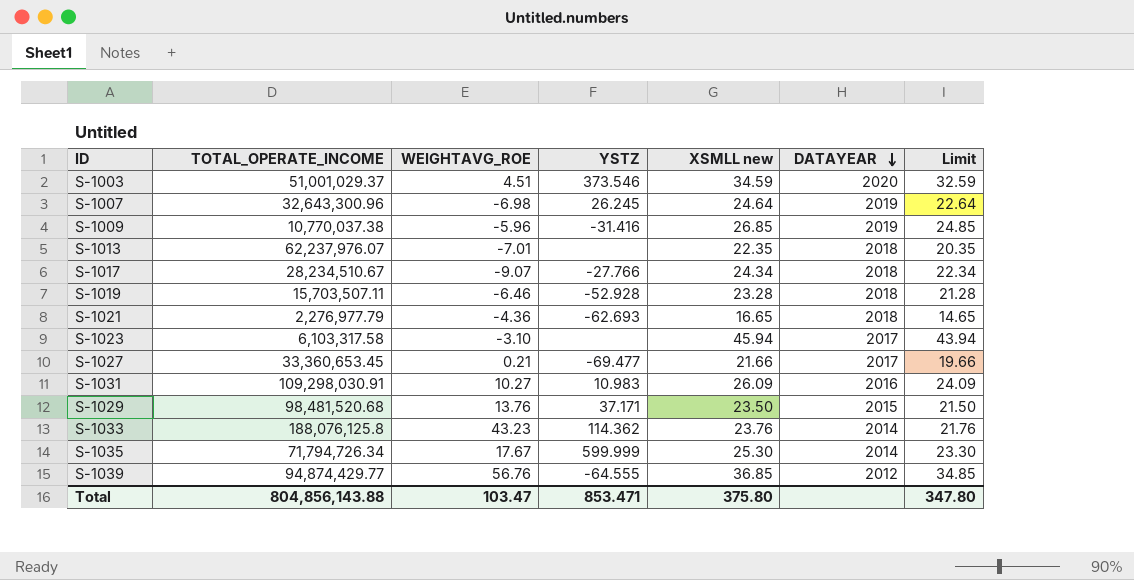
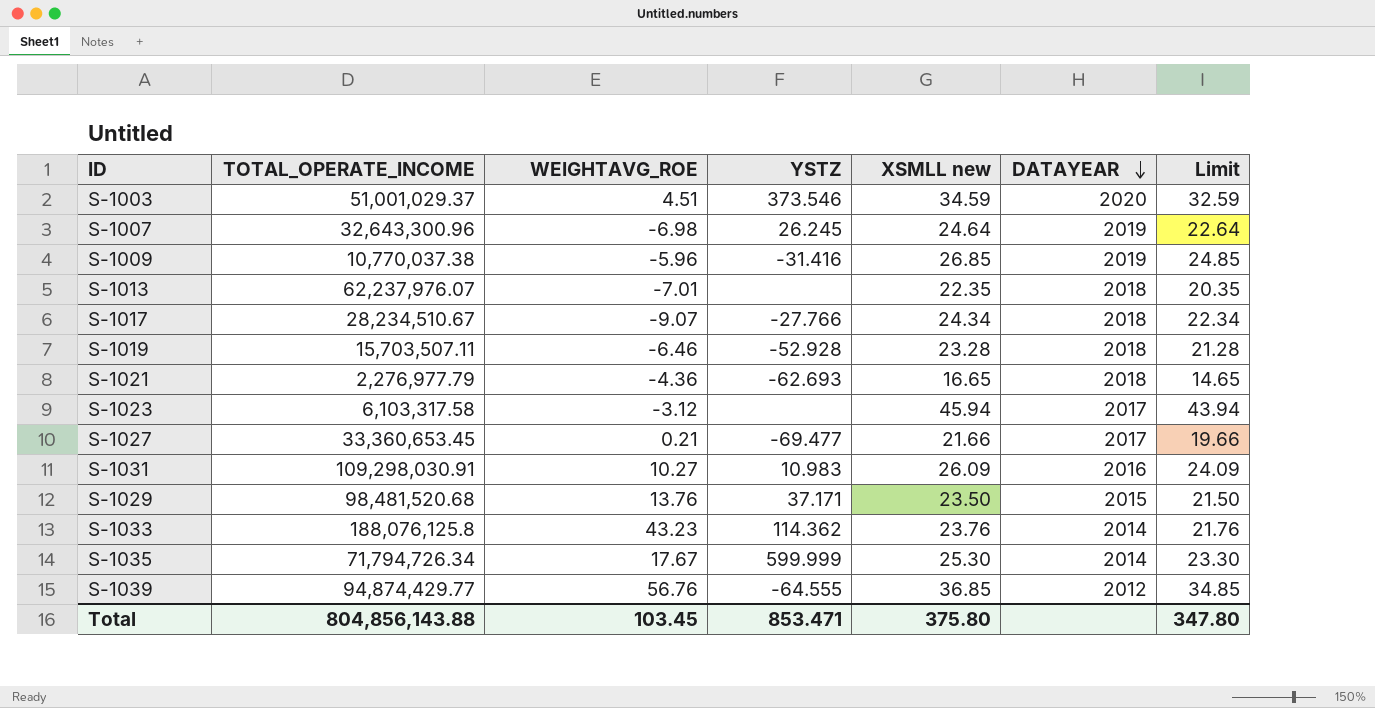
S-1023 | WEIGHTAVG_ROE: -3.10 -> -3.12
Total | WEIGHTAVG_ROE: 103.47 -> 103.45

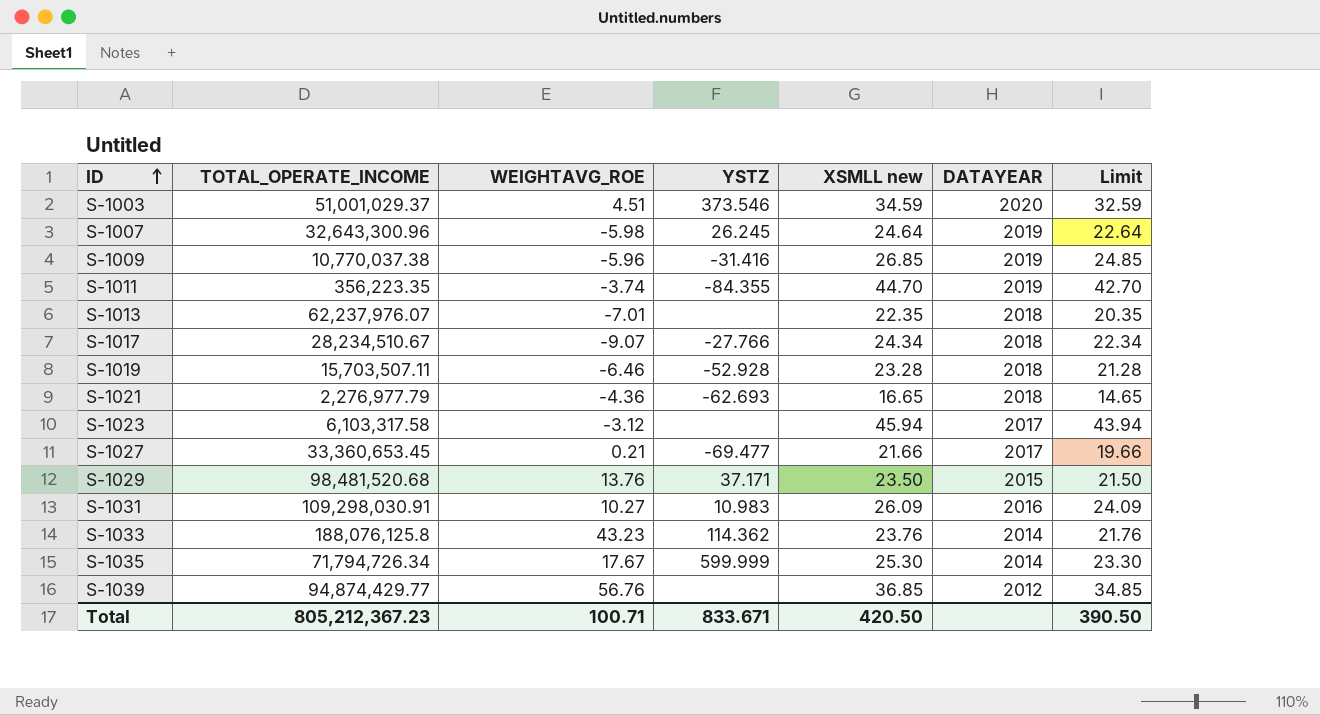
row order: DATAYEAR descending -> ID ascending
S-1007 | WEIGHTAVG_ROE: -6.98 -> -5.98
row S-1011: none -> 356,223.35 | -3.74 | -84.355 | 44.70 | 2019 | 42.70
S-1039 | YSTZ: -64.555 -> none
Total | TOTAL_OPERATE_INCOME: 804,856,143.88 -> 805,212,367.23
Total | WEIGHTAVG_ROE: 103.45 -> 100.71
Total | YSTZ: 853.471 -> 833.671
Total | XSMLL new: 375.80 -> 420.50
Total | Limit: 347.80 -> 390.50

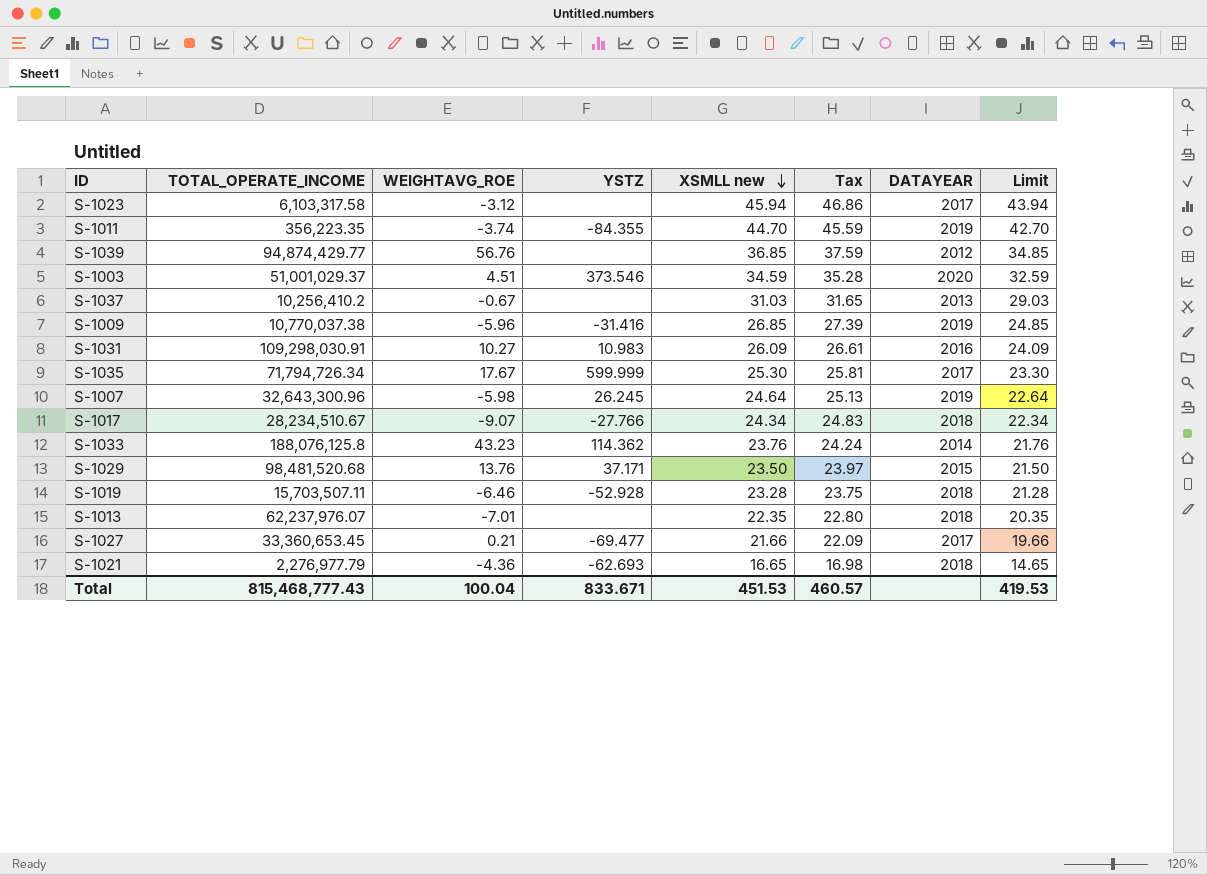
row order: ID ascending -> XSMLL new descending
column Tax | formula: none -> [XSMLL new] * 1.02
row S-1037: none -> 10,256,410.2 | -0.67 | none | 31.03 | 31.65 | 2013 | 29.03
S-1035 | DATAYEAR: 2014 -> 2017
Total | TOTAL_OPERATE_INCOME: 805,212,367.23 -> 815,468,777.43
Total | WEIGHTAVG_ROE: 100.71 -> 100.04
Total | XSMLL new: 420.50 -> 451.53
Total | Limit: 390.50 -> 419.53

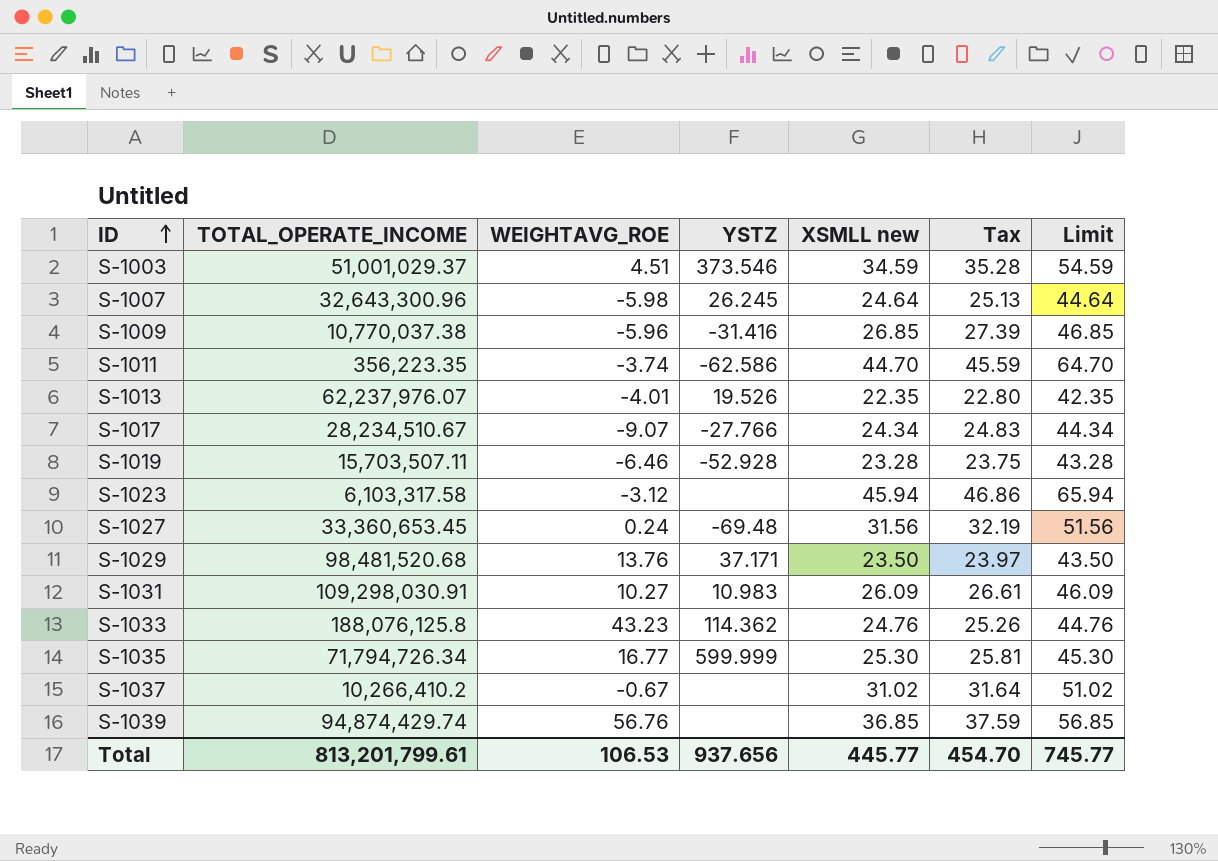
row order: XSMLL new descending -> ID ascending
column DATAYEAR | position: 7 -> none
column Limit | formula: [XSMLL new] - 2 -> [XSMLL new] + 20
row S-1021: 2,276,977.79 | -4.36 | -62.693 | 16.65 | 16.98 | 2018 | 14.65 -> none
S-1011 | YSTZ: -84.355 -> -62.586
S-1013 | WEIGHTAVG_ROE: -7.01 -> -4.01
S-1013 | YSTZ: none -> 19.526
S-1027 | WEIGHTAVG_ROE: 0.21 -> 0.24
S-1027 | YSTZ: -69.477 -> -69.48
S-1027 | XSMLL new: 21.66 -> 31.56
S-1027 | Tax: 22.09 -> 32.19
S-1033 | XSMLL new: 23.76 -> 24.76
S-1033 | Tax: 24.24 -> 25.26
S-1035 | WEIGHTAVG_ROE: 17.67 -> 16.77
S-1037 | TOTAL_OPERATE_INCOME: 10,256,410.2 -> 10,266,410.2
S-1037 | XSMLL new: 31.03 -> 31.02
S-1037 | Tax: 31.65 -> 31.64
S-1039 | TOTAL_OPERATE_INCOME: 94,874,429.77 -> 94,874,429.74
Total | TOTAL_OPERATE_INCOME: 815,468,777.43 -> 813,201,799.61
Total | WEIGHTAVG_ROE: 100.04 -> 106.53
Total | YSTZ: 833.671 -> 937.656
Total | XSMLL new: 451.53 -> 445.77
Total | Tax: 460.57 -> 454.70
Total | Limit: 419.53 -> 745.77

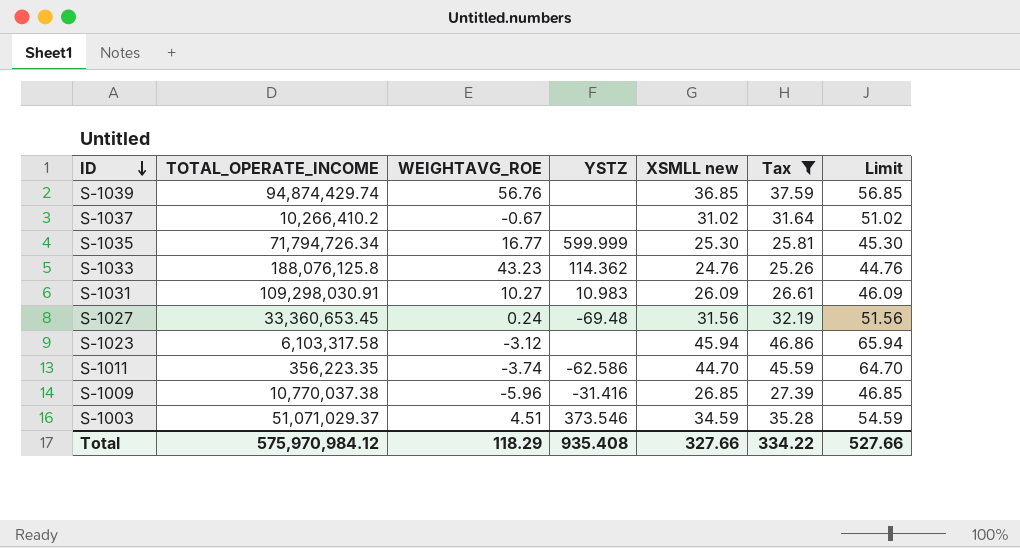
filter: none -> Tax >= 25.26
row order: ID ascending -> ID descending
S-1003 | TOTAL_OPERATE_INCOME: 51,001,029.37 -> 51,071,029.37
Total | TOTAL_OPERATE_INCOME: 813,201,799.61 -> 575,970,984.12
Total | WEIGHTAVG_ROE: 106.53 -> 118.29
Total | YSTZ: 937.656 -> 935.408
Total | XSMLL new: 445.77 -> 327.66
Total | Tax: 454.70 -> 334.22
Total | Limit: 745.77 -> 527.66

